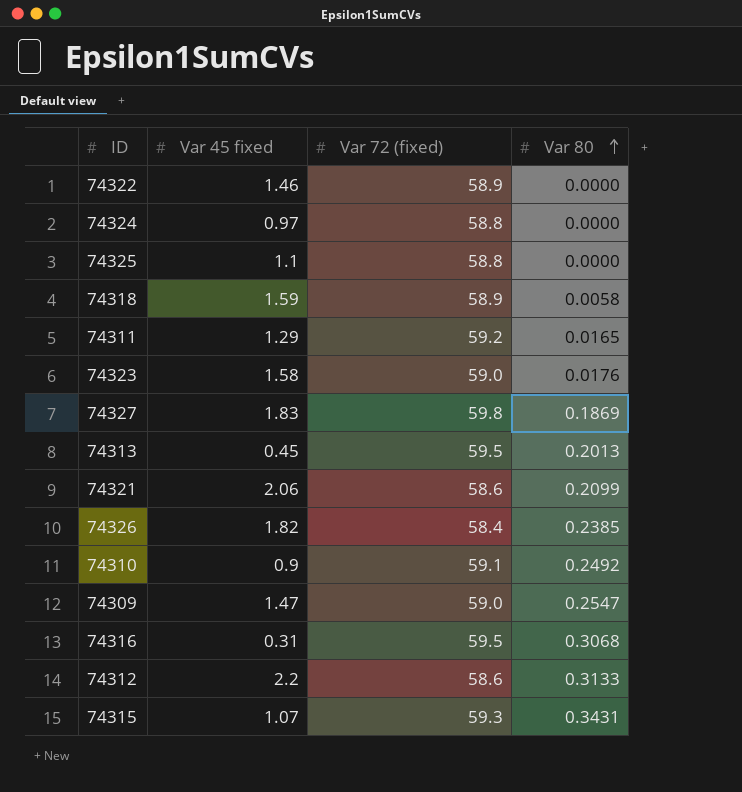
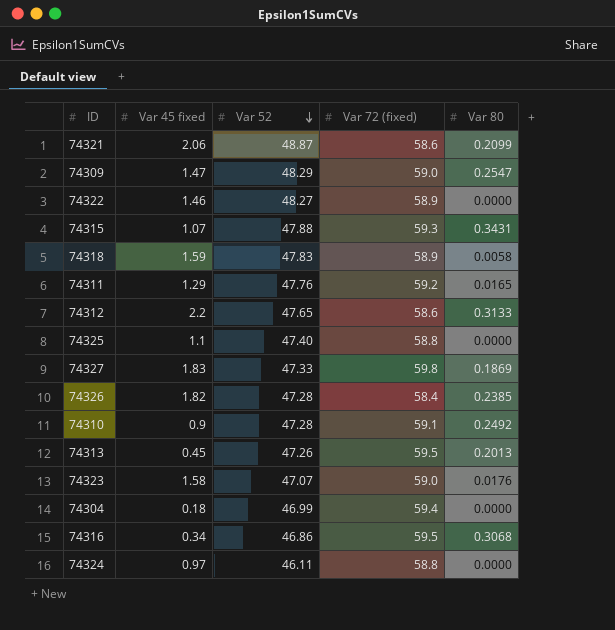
row order: Var 80 ascending -> Var 52 descending
column Var 52 | position: none -> 3
row 74304: none -> 0.18 | 46.99 | 59.4 | 0.0000
74316 | Var 45 fixed: 0.31 -> 0.34

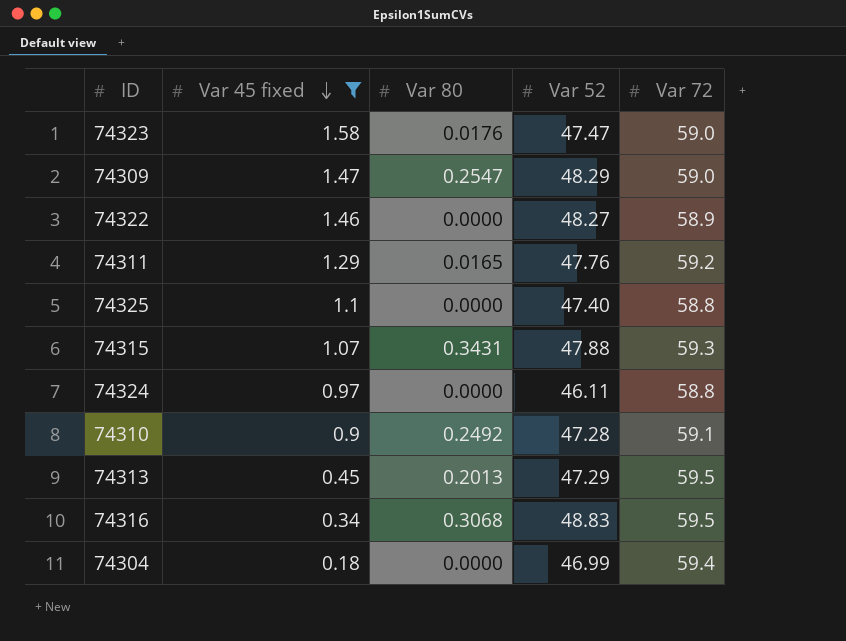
filter: none -> Var 45 fixed <= 1.58
row order: Var 52 descending -> Var 45 fixed descending
column Var 80 | position: 5 -> 3
column name: Var 72 (fixed) -> Var 72
74323 | Var 52: 47.07 -> 47.47
74313 | Var 52: 47.26 -> 47.29
74316 | Var 52: 46.86 -> 48.83

